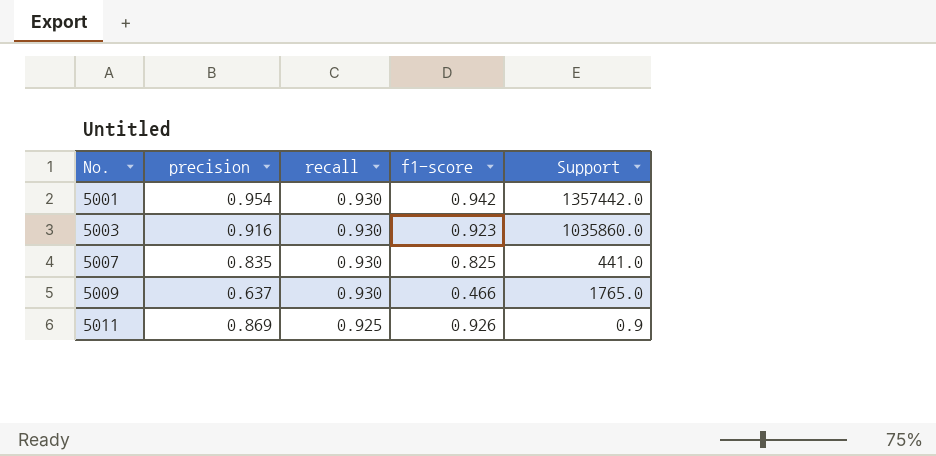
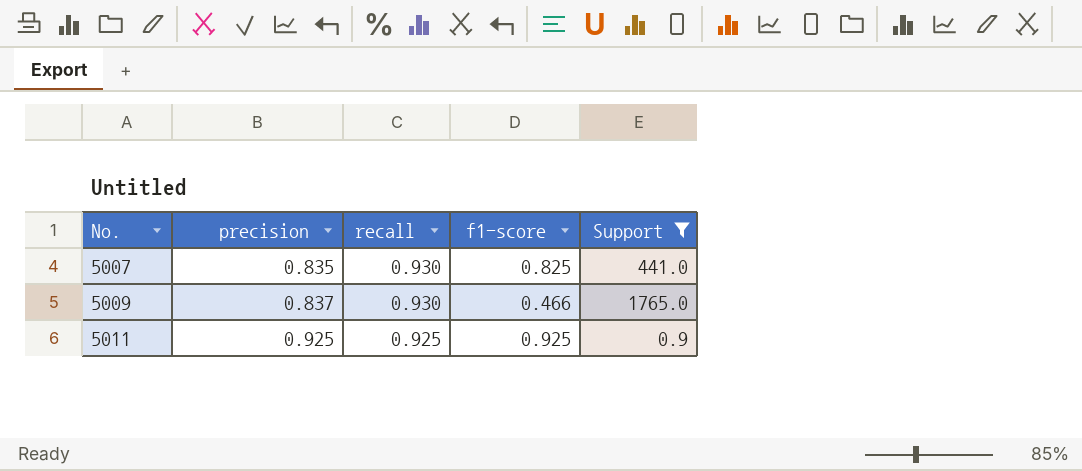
filter: none -> Support <= 1765.0
5009 | precision: 0.637 -> 0.837
5011 | precision: 0.869 -> 0.925
5011 | f1-score: 0.926 -> 0.925

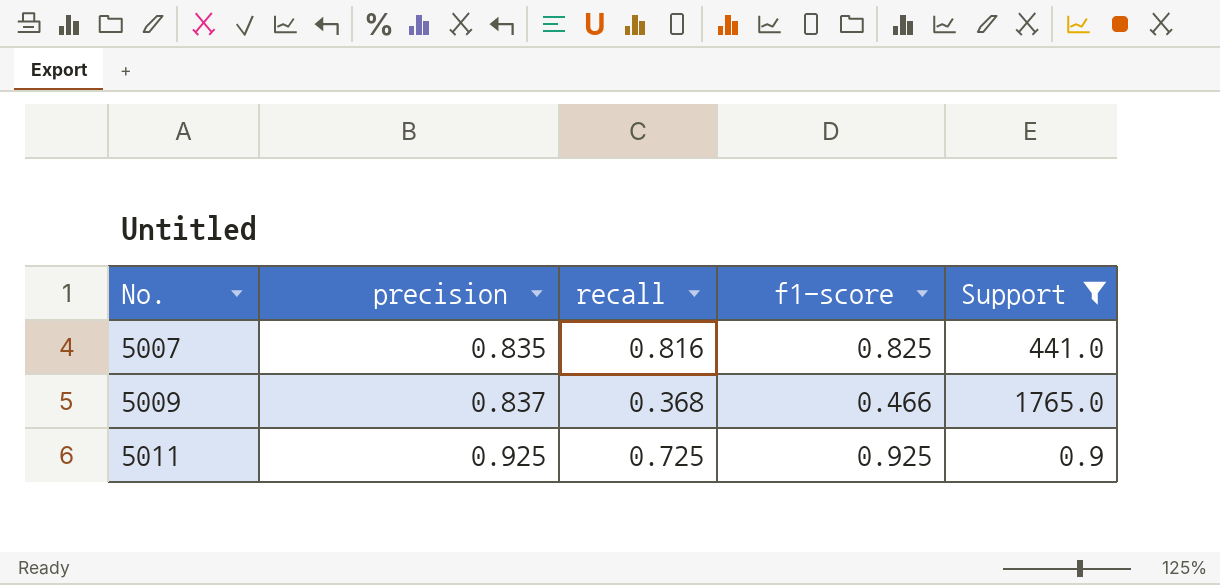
5007 | recall: 0.930 -> 0.816
5009 | recall: 0.930 -> 0.368
5011 | recall: 0.925 -> 0.725

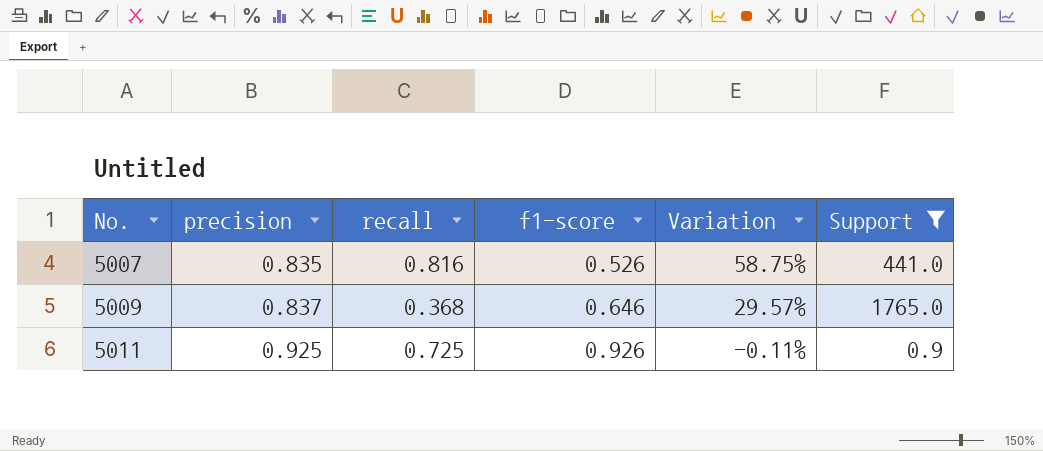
column Variation | formula: none -> ([precision] - [f1-score]) / [f1-score]
5007 | f1-score: 0.825 -> 0.526
5009 | f1-score: 0.466 -> 0.646
5011 | f1-score: 0.925 -> 0.926

